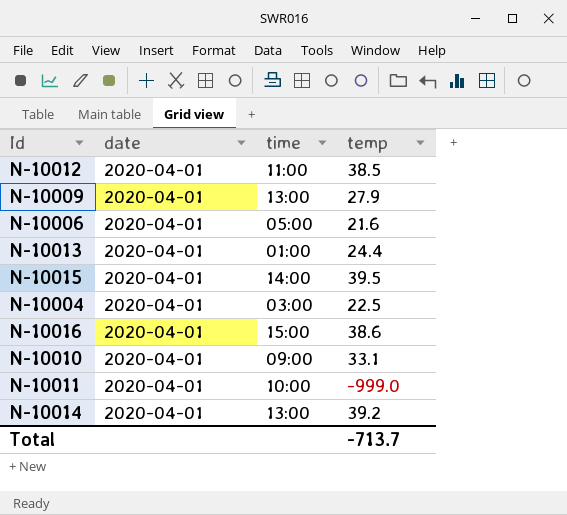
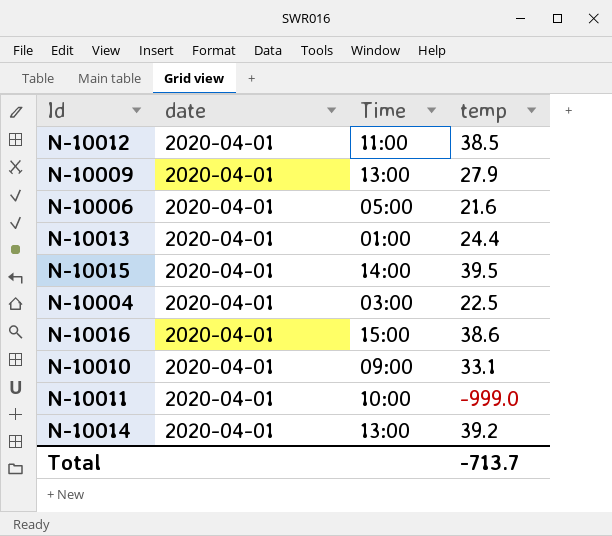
column name: time -> Time

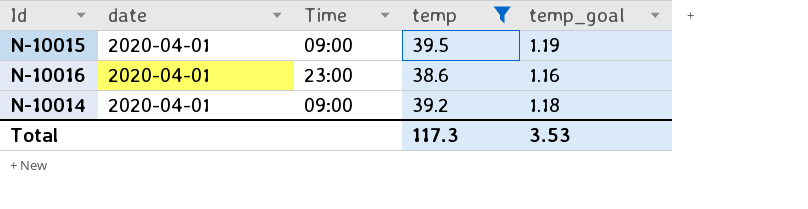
filter: none -> temp >= 38.6
column temp_goal | formula: none -> [temp] * 0.03
N-10015 | Time: 14:00 -> 09:00
N-10016 | Time: 15:00 -> 23:00
N-10014 | Time: 13:00 -> 09:00
Total | temp: -713.7 -> 117.3

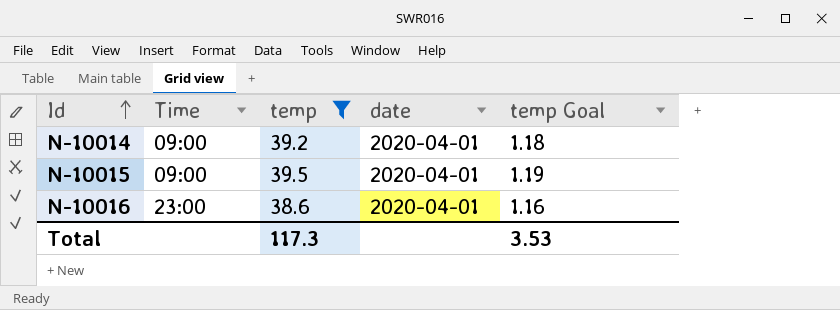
row order: none -> Id ascending
column date | position: 2 -> 4
column name: temp_goal -> temp Goal

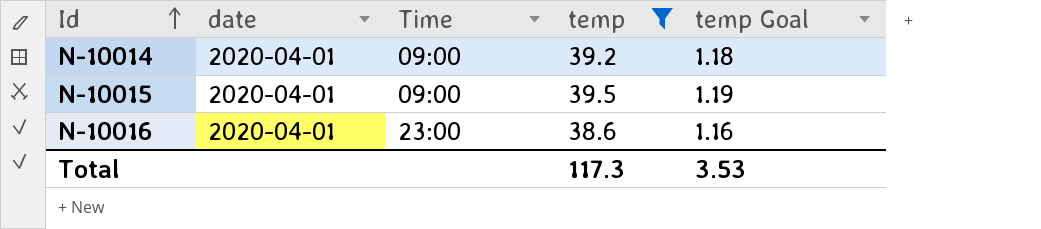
column date | position: 4 -> 2

